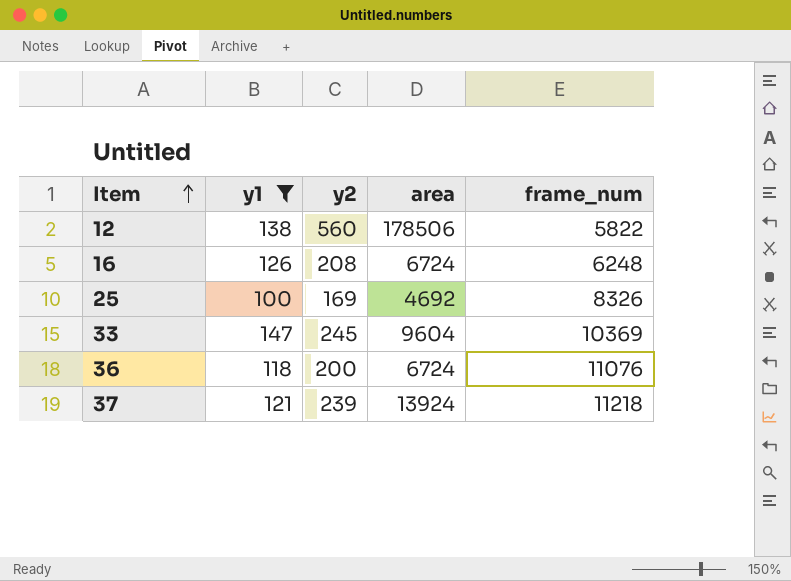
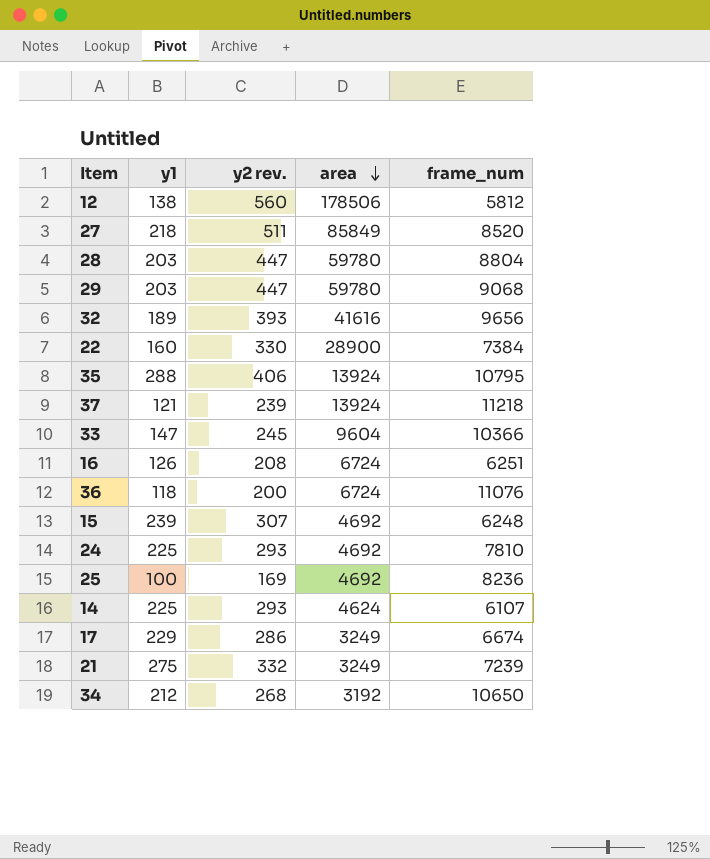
filter: y1 <= 147 -> none
row order: Item ascending -> area descending
column name: y2 -> y2 rev.
12 | frame_num: 5822 -> 5812
33 | frame_num: 10369 -> 10366
16 | frame_num: 6248 -> 6251
25 | frame_num: 8326 -> 8236

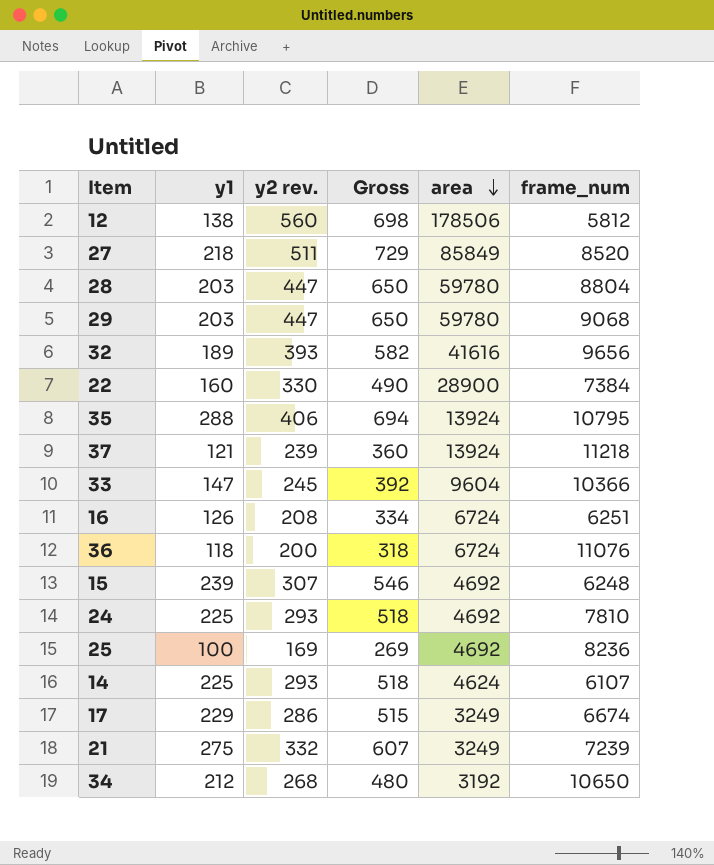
column Gross | formula: none -> [y1] + [y2 rev.]

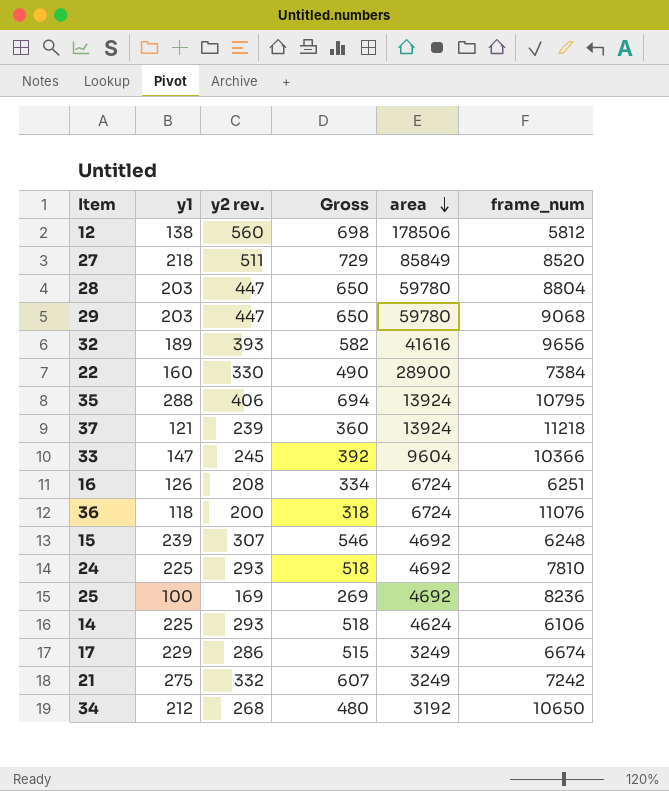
14 | frame_num: 6107 -> 6106
21 | frame_num: 7239 -> 7242

